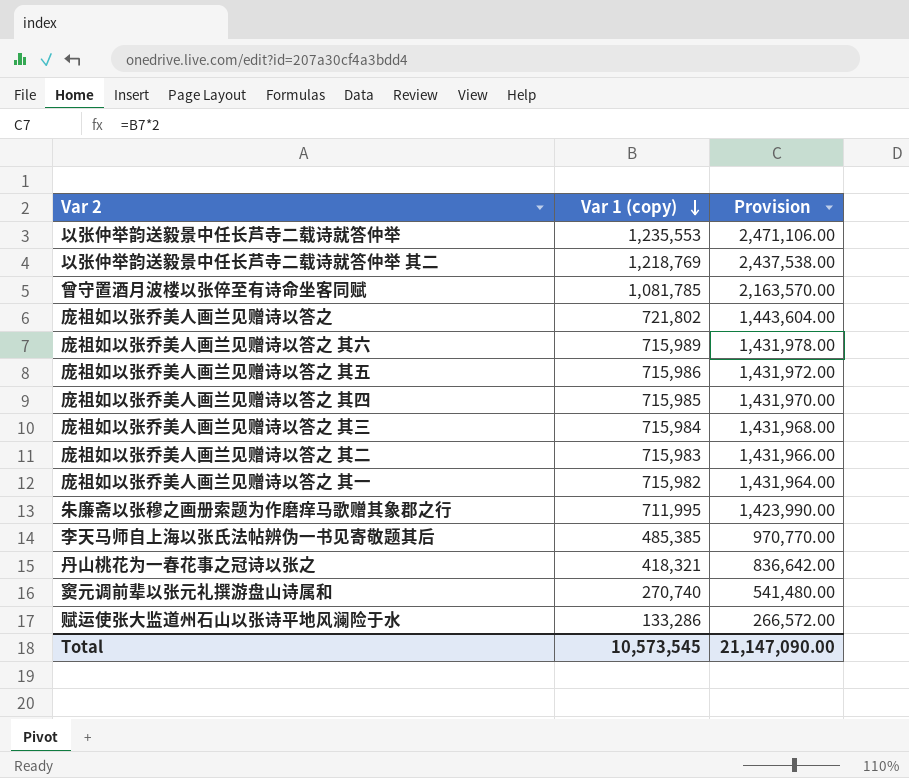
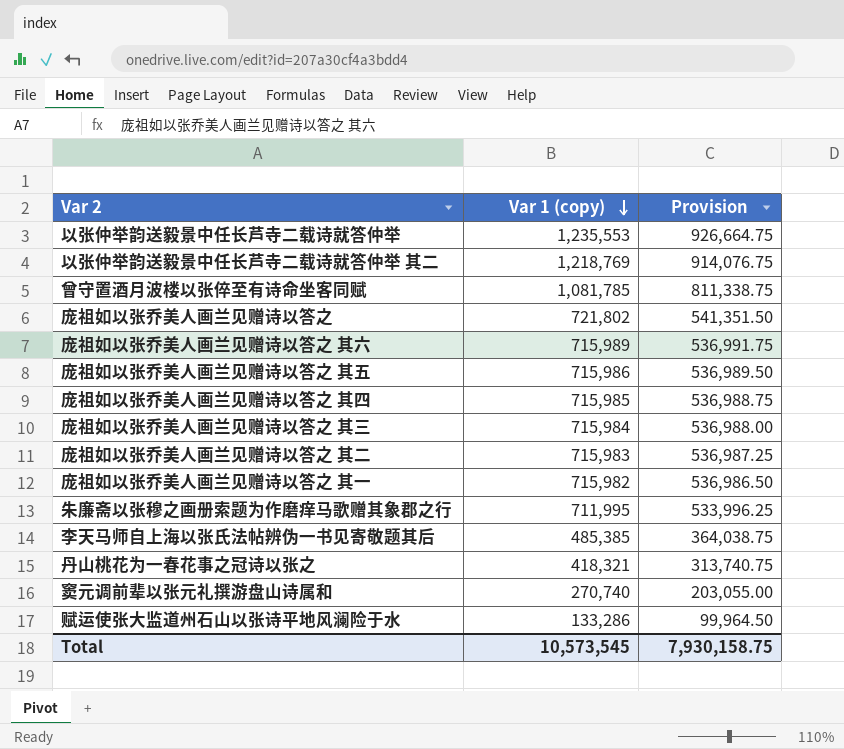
column Provision | formula: [Var 1 (copy)] * 2 -> [Var 1 (copy)] * 0.75
Total | Provision: 21,147,090.00 -> 7,930,158.75

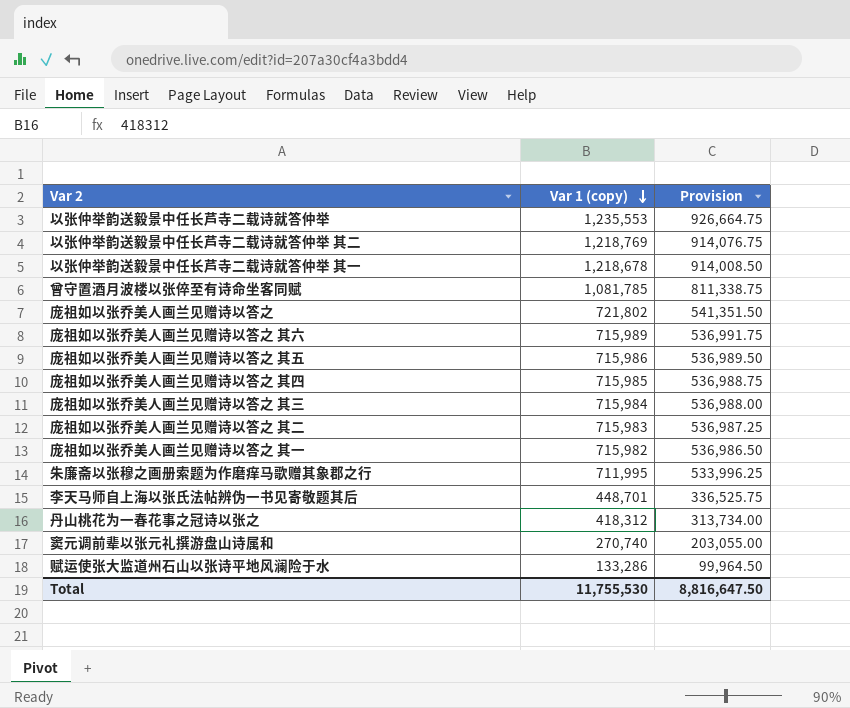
row 以张仲举韵送毅景中任长芦寺二载诗就答仲举 其一: none -> 1,218,678 | 914,008.50
李天马师自上海以张氏法帖辨伪一书见寄敬题其后 | Var 1 (copy): 485,385 -> 448,701
李天马师自上海以张氏法帖辨伪一书见寄敬题其后 | Provision: 364,038.75 -> 336,525.75
丹山桃花为一春花事之冠诗以张之 | Var 1 (copy): 418,321 -> 418,312
丹山桃花为一春花事之冠诗以张之 | Provision: 313,740.75 -> 313,734.00
Total | Var 1 (copy): 10,573,545 -> 11,755,530
Total | Provision: 7,930,158.75 -> 8,816,647.50

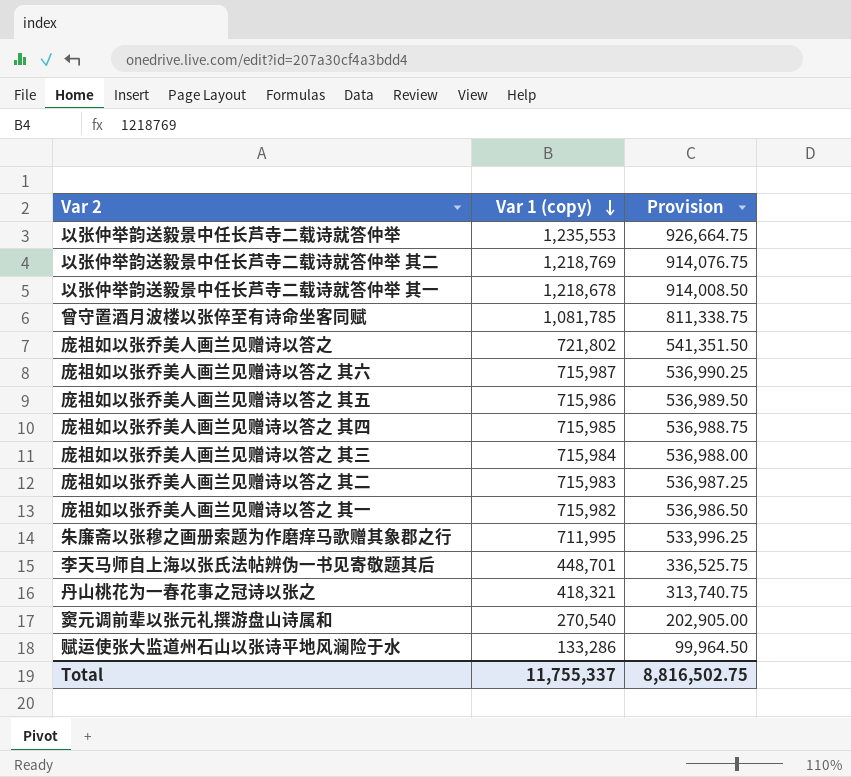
庞祖如以张乔美人画兰见赠诗以答之 其六 | Var 1 (copy): 715,989 -> 715,987
庞祖如以张乔美人画兰见赠诗以答之 其六 | Provision: 536,991.75 -> 536,990.25
丹山桃花为一春花事之冠诗以张之 | Var 1 (copy): 418,312 -> 418,321
丹山桃花为一春花事之冠诗以张之 | Provision: 313,734.00 -> 313,740.75
窦元调前辈以张元礼撰游盘山诗属和 | Var 1 (copy): 270,740 -> 270,540
窦元调前辈以张元礼撰游盘山诗属和 | Provision: 203,055.00 -> 202,905.00
Total | Var 1 (copy): 11,755,530 -> 11,755,337
Total | Provision: 8,816,647.50 -> 8,816,502.75

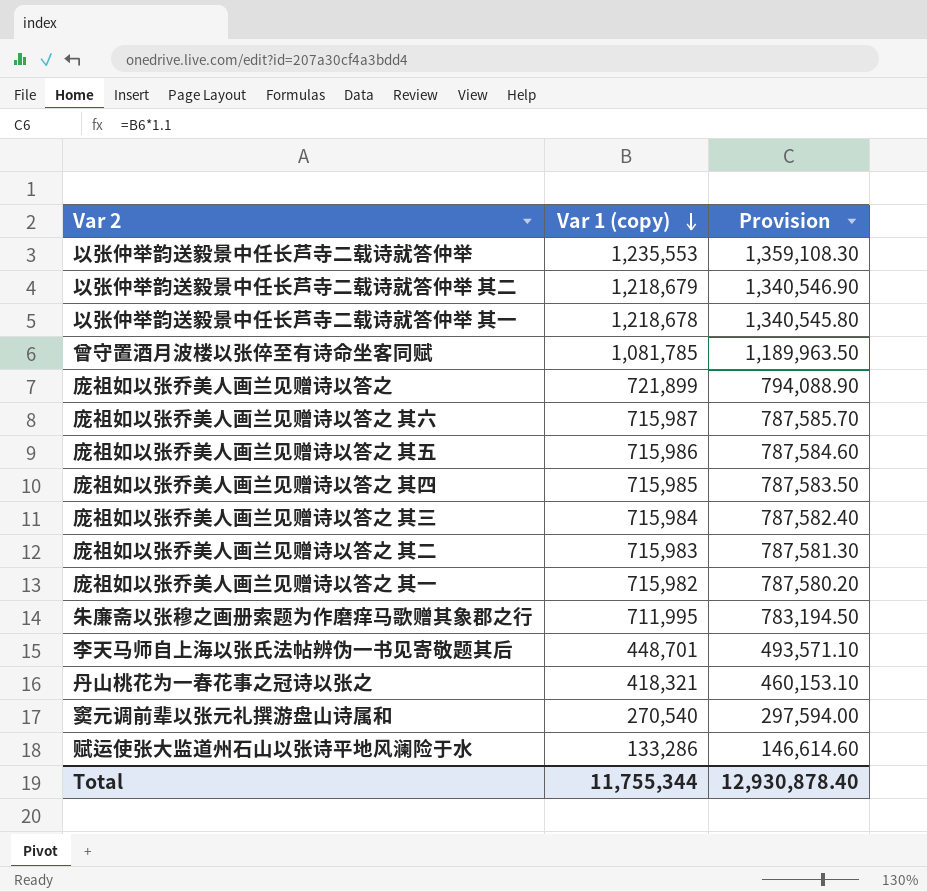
column Provision | formula: [Var 1 (copy)] * 0.75 -> [Var 1 (copy)] * 1.1
以张仲举韵送毅景中任长芦寺二载诗就答仲举 其二 | Var 1 (copy): 1,218,769 -> 1,218,679
庞祖如以张乔美人画兰见赠诗以答之 | Var 1 (copy): 721,802 -> 721,899
Total | Var 1 (copy): 11,755,337 -> 11,755,344
Total | Provision: 8,816,502.75 -> 12,930,878.40

